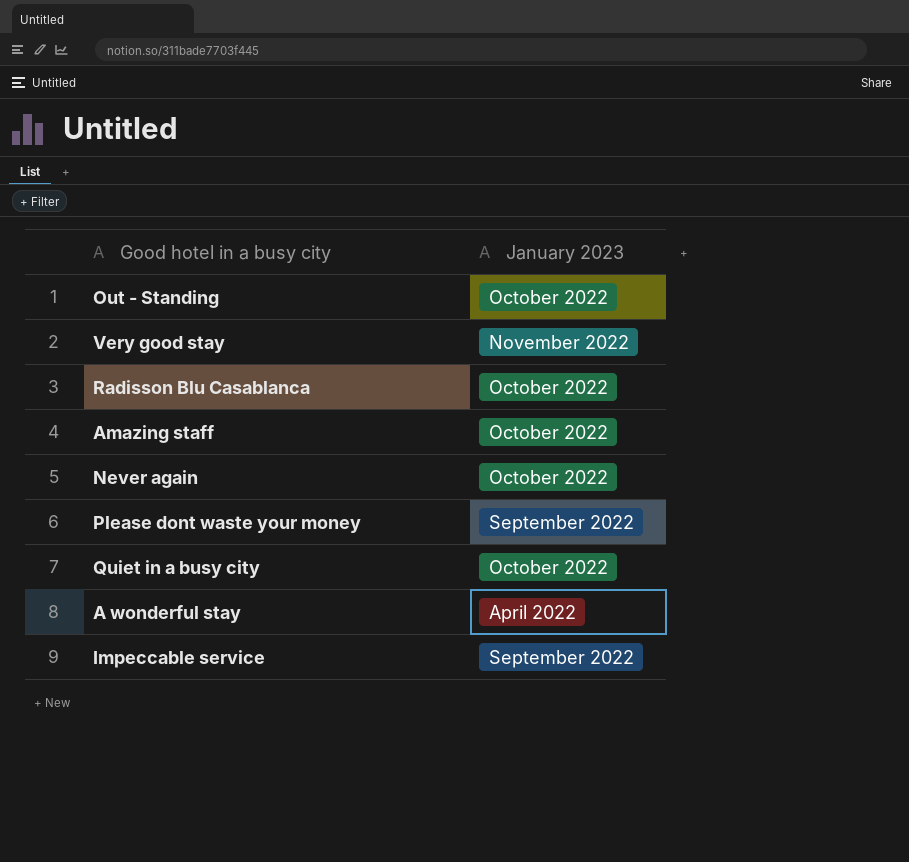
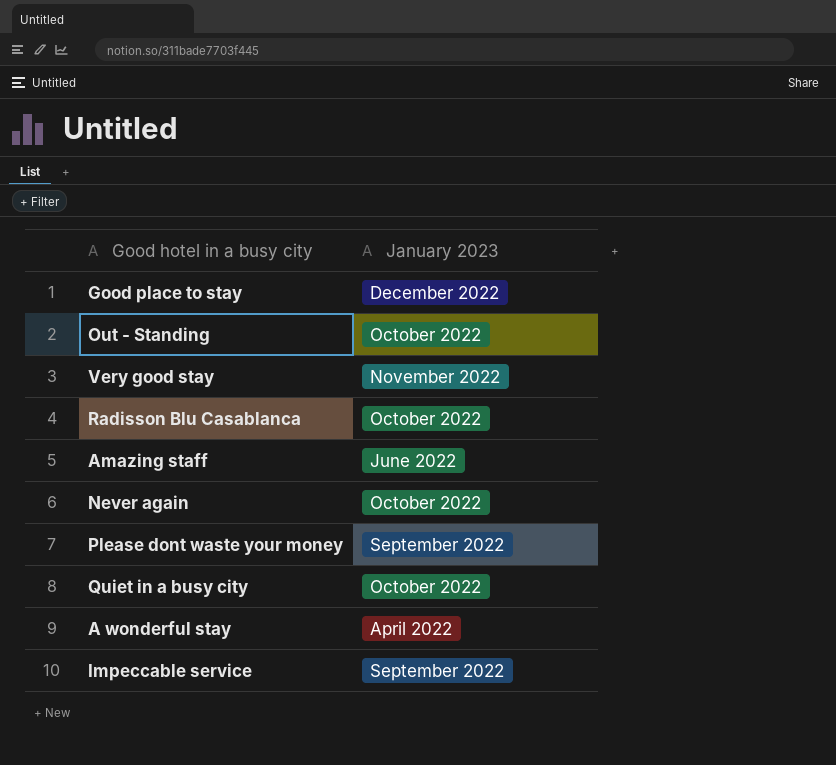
row Good place to stay: none -> December 2022
Amazing staff | January 2023: October 2022 -> June 2022

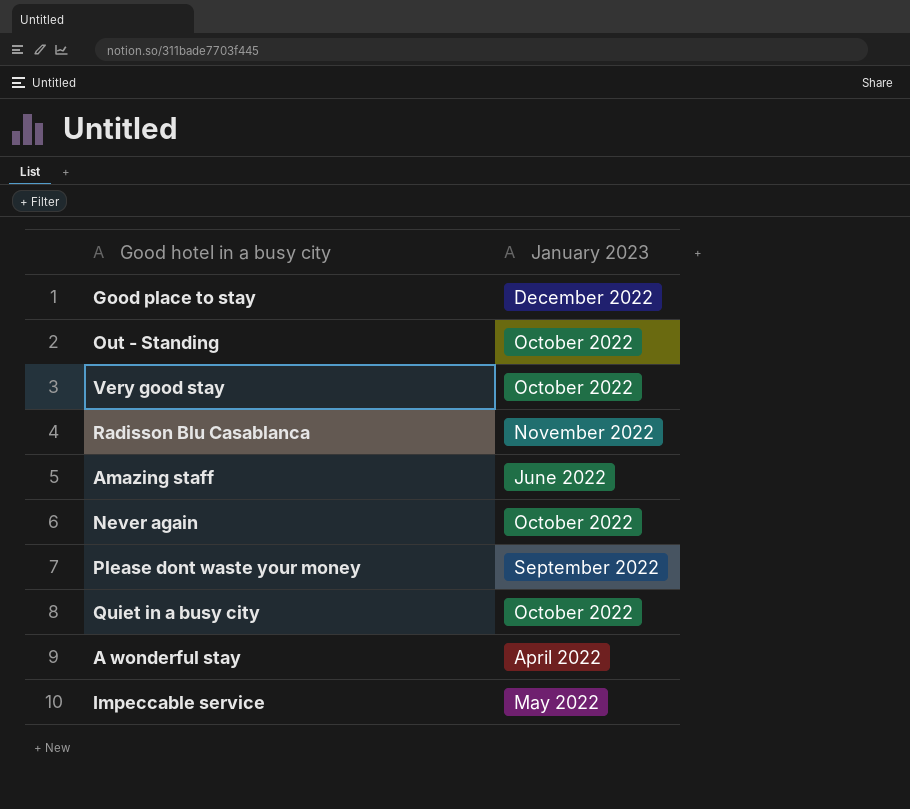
Very good stay | January 2023: November 2022 -> October 2022
Radisson Blu Casablanca | January 2023: October 2022 -> November 2022
Impeccable service | January 2023: September 2022 -> May 2022

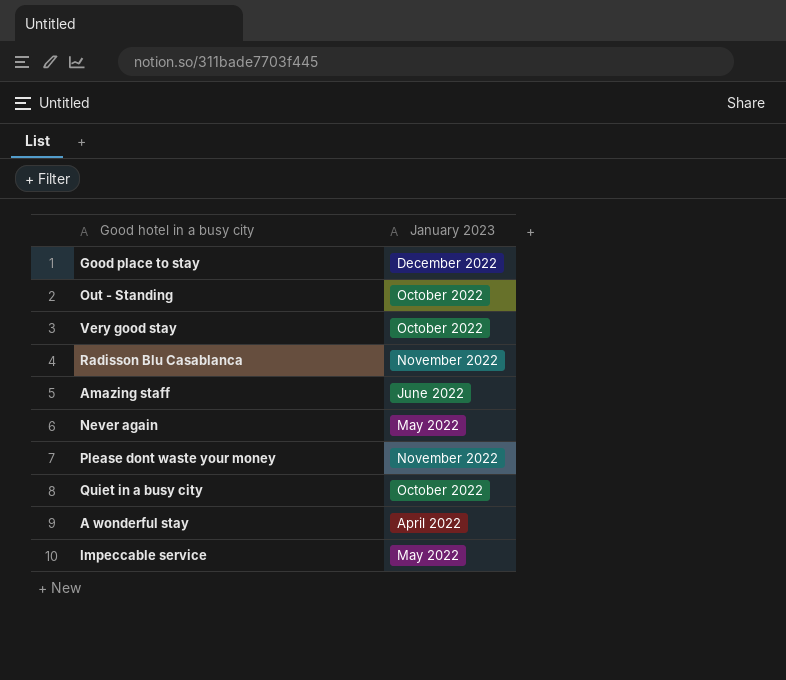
Never again | January 2023: October 2022 -> May 2022
Please dont waste your money | January 2023: September 2022 -> November 2022

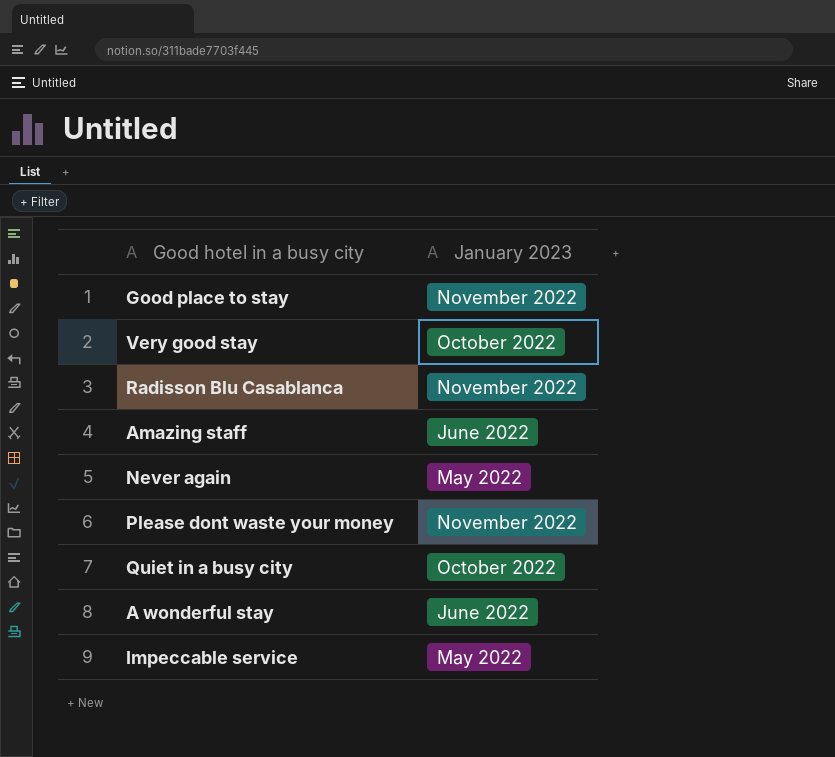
row Out - Standing: October 2022 -> none
Good place to stay | January 2023: December 2022 -> November 2022
A wonderful stay | January 2023: April 2022 -> June 2022

